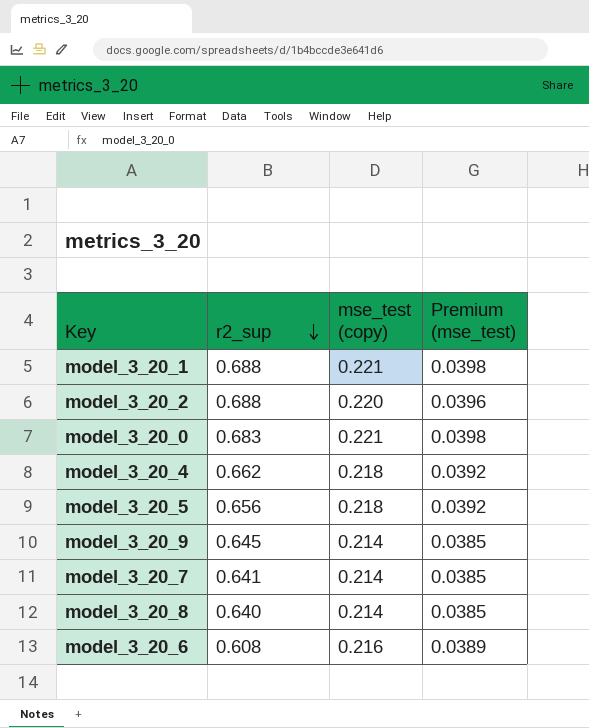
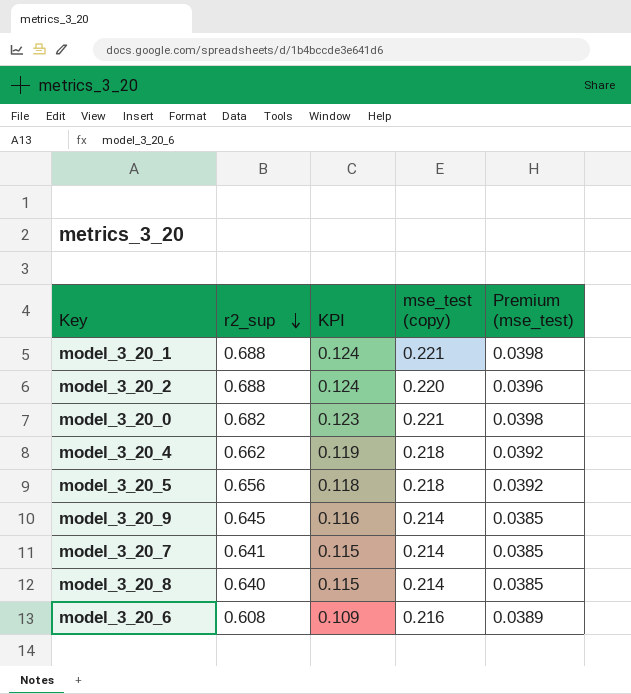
column KPI | formula: none -> [r2_sup] * 0.18
model_3_20_0 | r2_sup: 0.683 -> 0.682

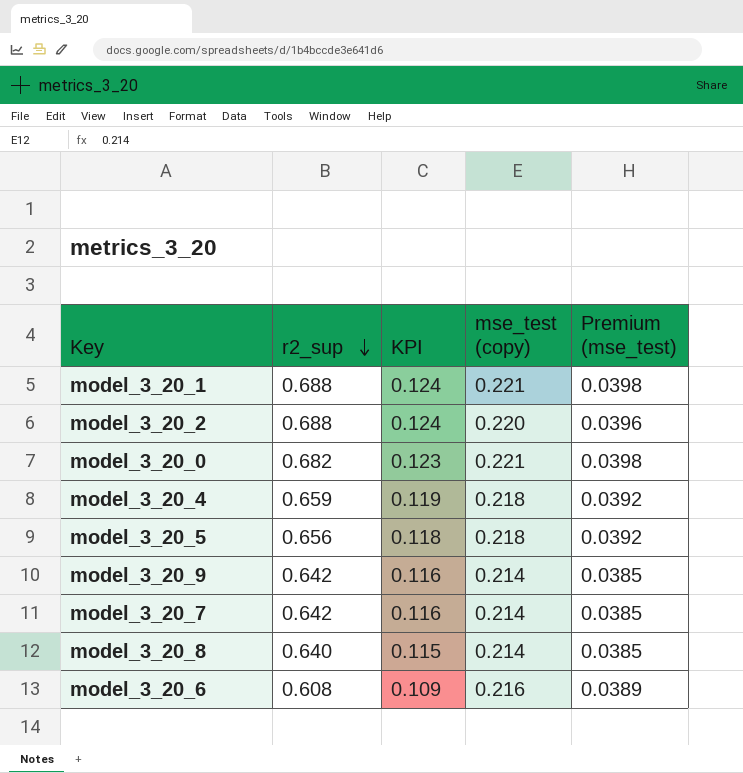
model_3_20_4 | r2_sup: 0.662 -> 0.659
model_3_20_9 | r2_sup: 0.645 -> 0.642
model_3_20_7 | r2_sup: 0.641 -> 0.642
model_3_20_7 | KPI: 0.115 -> 0.116

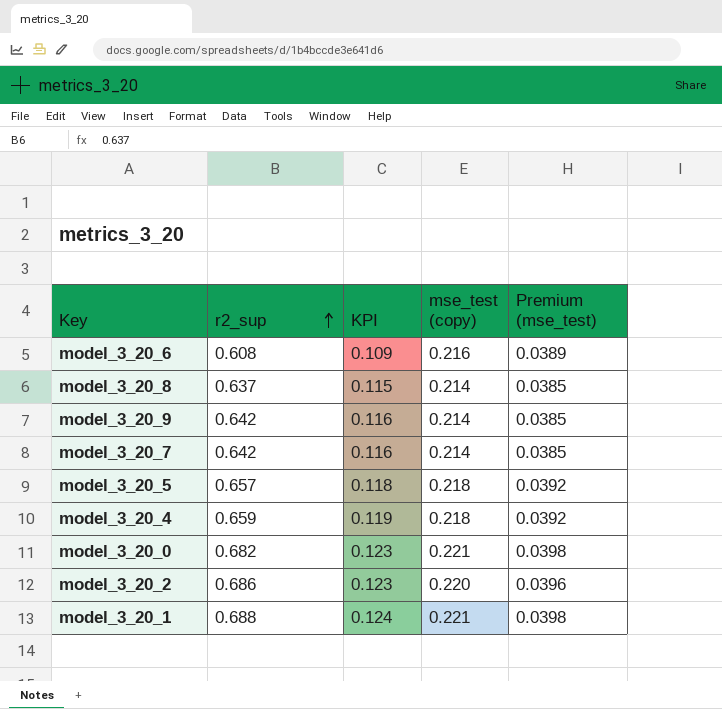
row order: r2_sup descending -> r2_sup ascending
model_3_20_8 | r2_sup: 0.640 -> 0.637
model_3_20_5 | r2_sup: 0.656 -> 0.657
model_3_20_2 | r2_sup: 0.688 -> 0.686
model_3_20_2 | KPI: 0.124 -> 0.123

